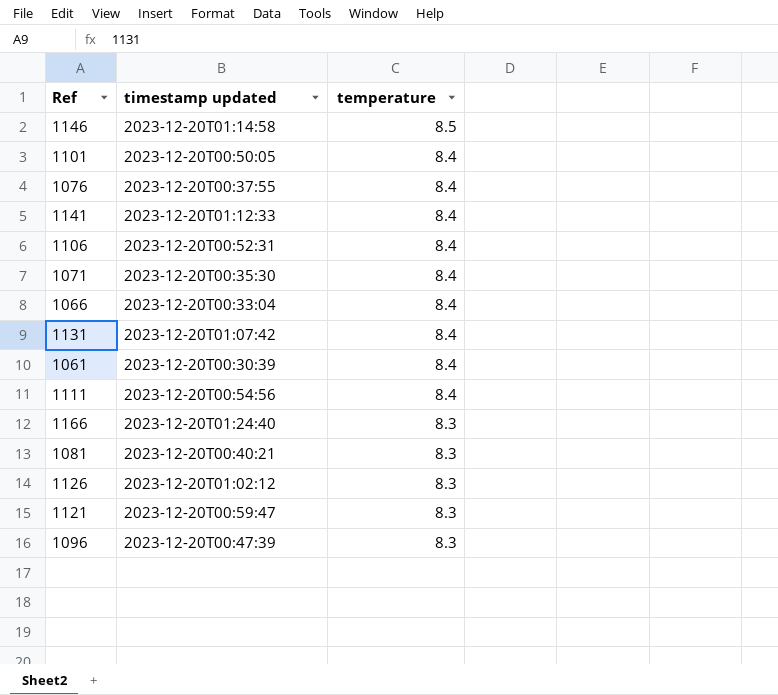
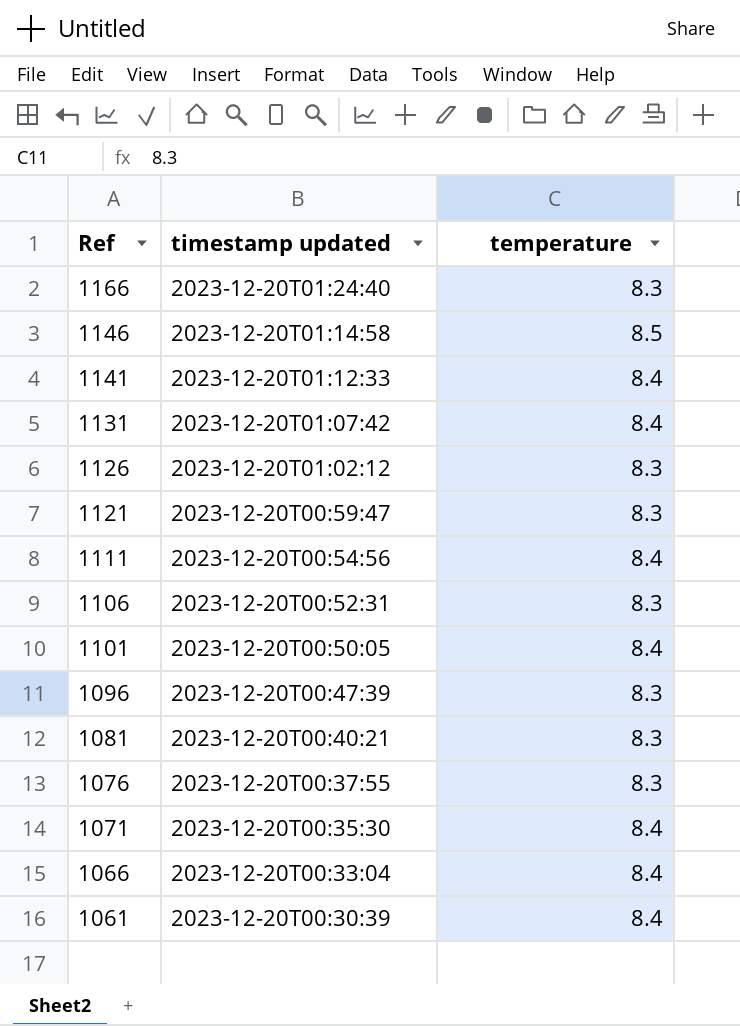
row order: temperature descending -> Ref descending
1106 | temperature: 8.4 -> 8.3
1076 | temperature: 8.4 -> 8.3

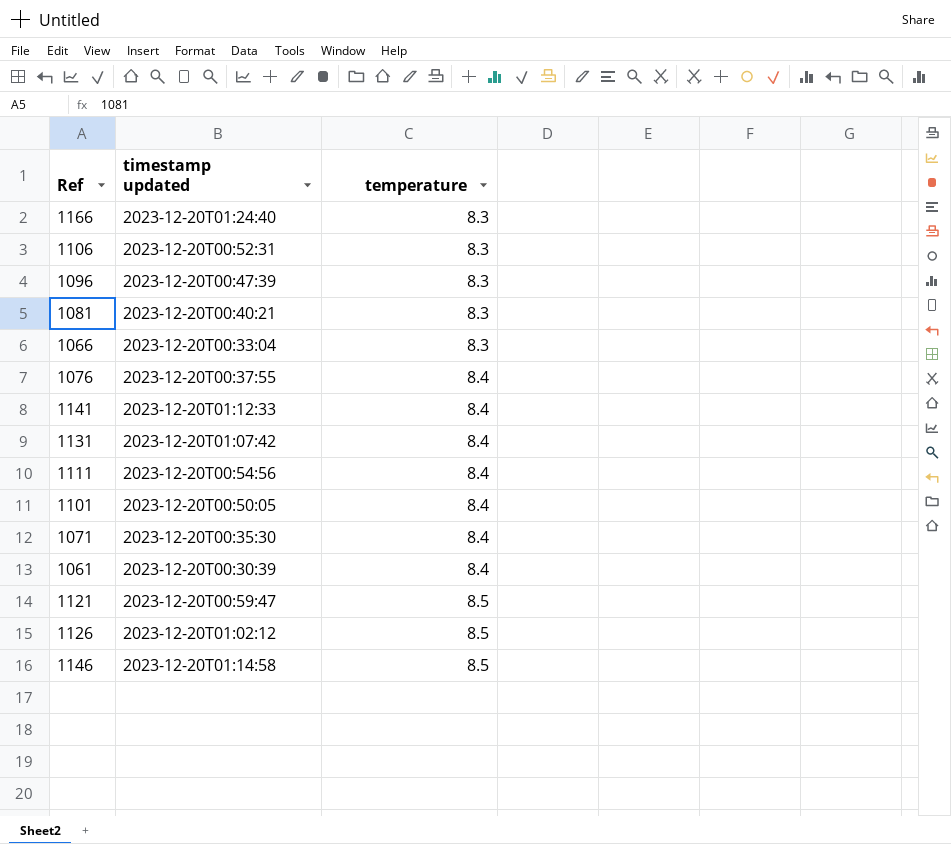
row order: Ref descending -> temperature ascending
1066 | temperature: 8.4 -> 8.3
1076 | temperature: 8.3 -> 8.4
1121 | temperature: 8.3 -> 8.5
1126 | temperature: 8.3 -> 8.5

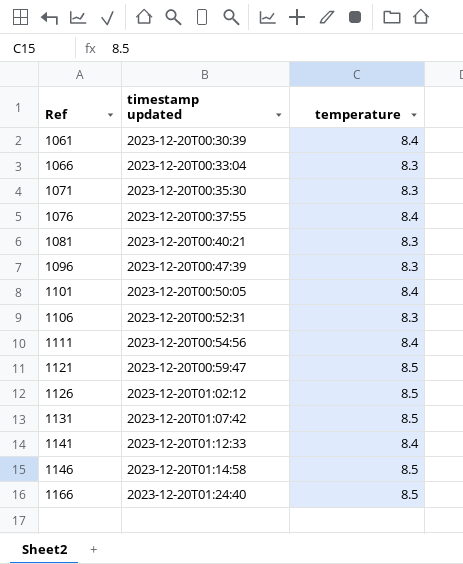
row order: temperature ascending -> Ref ascending
1071 | temperature: 8.4 -> 8.3
1131 | temperature: 8.4 -> 8.5
1166 | temperature: 8.3 -> 8.5

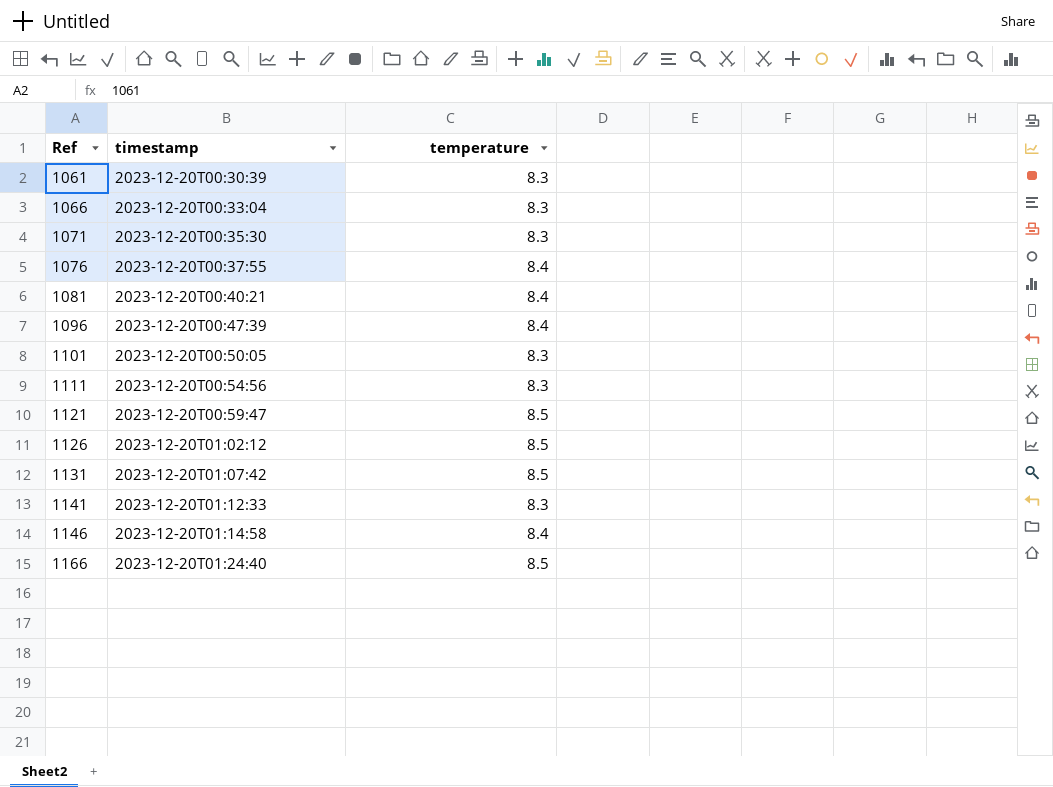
column name: timestamp updated -> timestamp
row 1106: 2023-12-20T00:52:31 | 8.3 -> none
1061 | temperature: 8.4 -> 8.3
1081 | temperature: 8.3 -> 8.4
1096 | temperature: 8.3 -> 8.4
1101 | temperature: 8.4 -> 8.3
1111 | temperature: 8.4 -> 8.3
1141 | temperature: 8.4 -> 8.3
1146 | temperature: 8.5 -> 8.4

